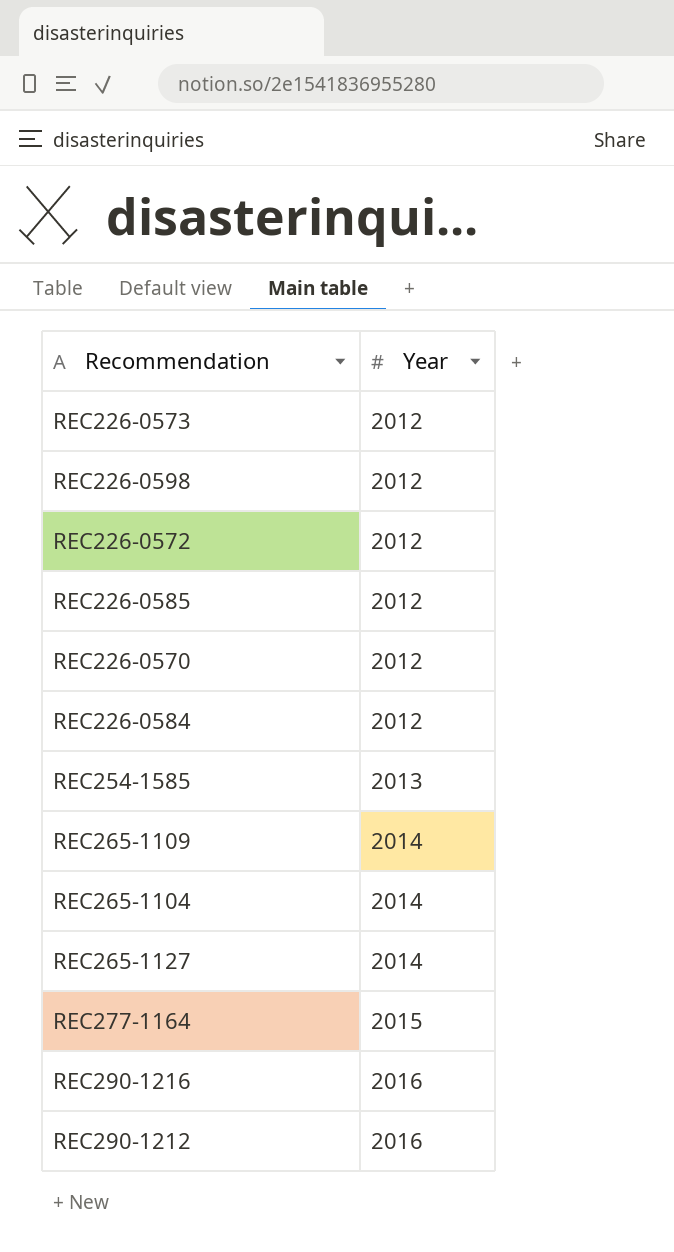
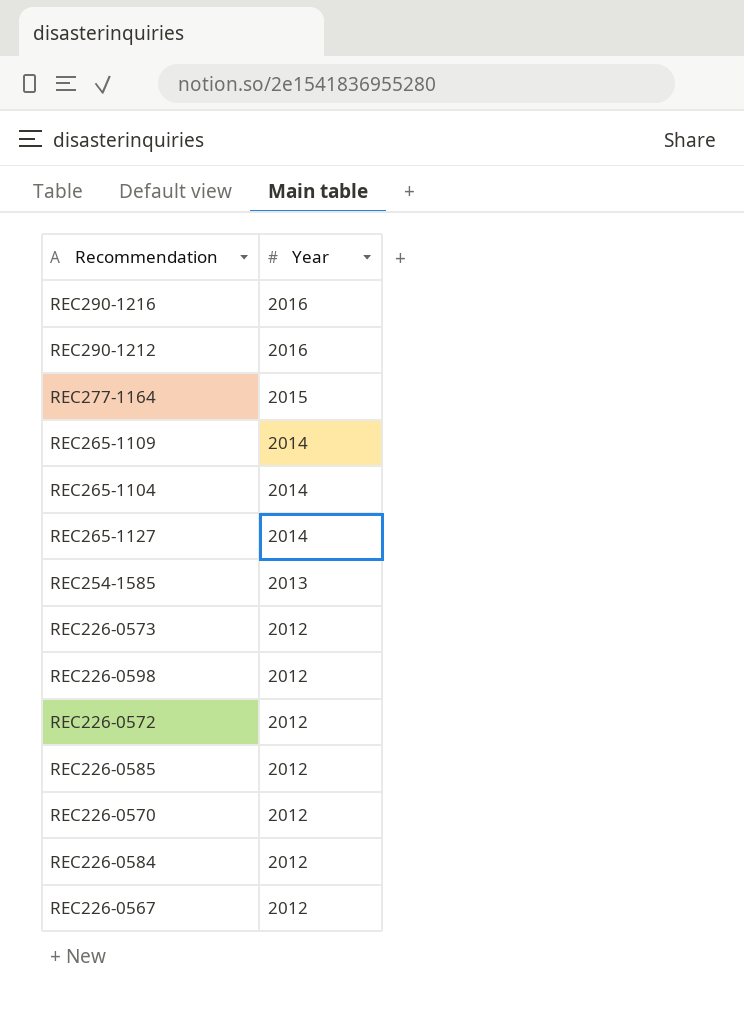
row order: Year ascending -> Year descending
row REC226-0567: none -> 2012

